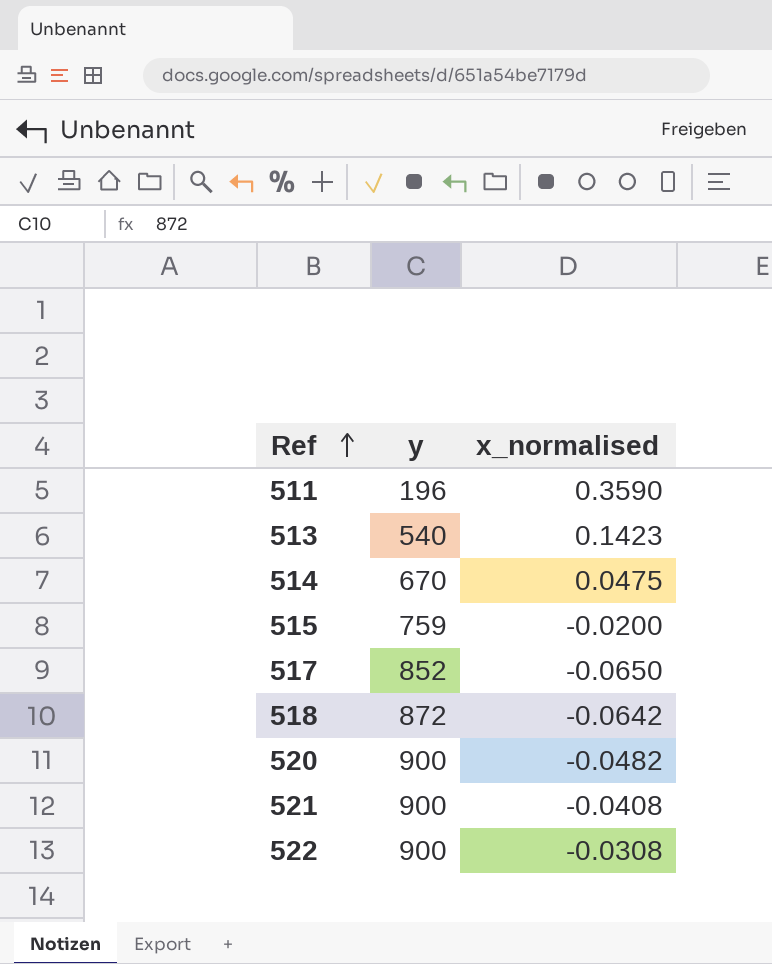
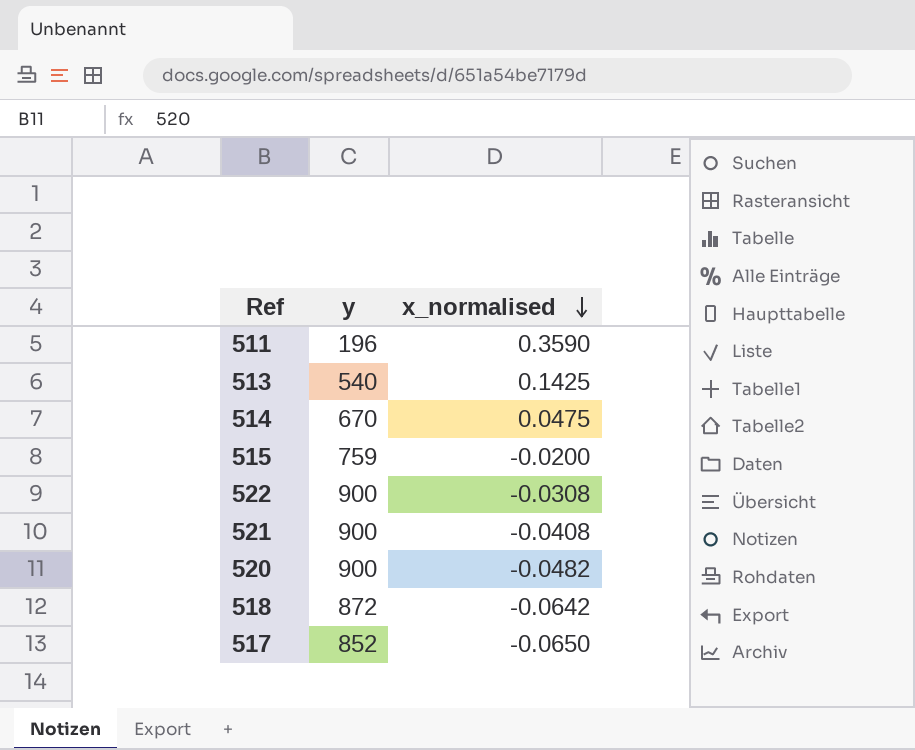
row order: Ref ascending -> x_normalised descending
513 | x_normalised: 0.1423 -> 0.1425

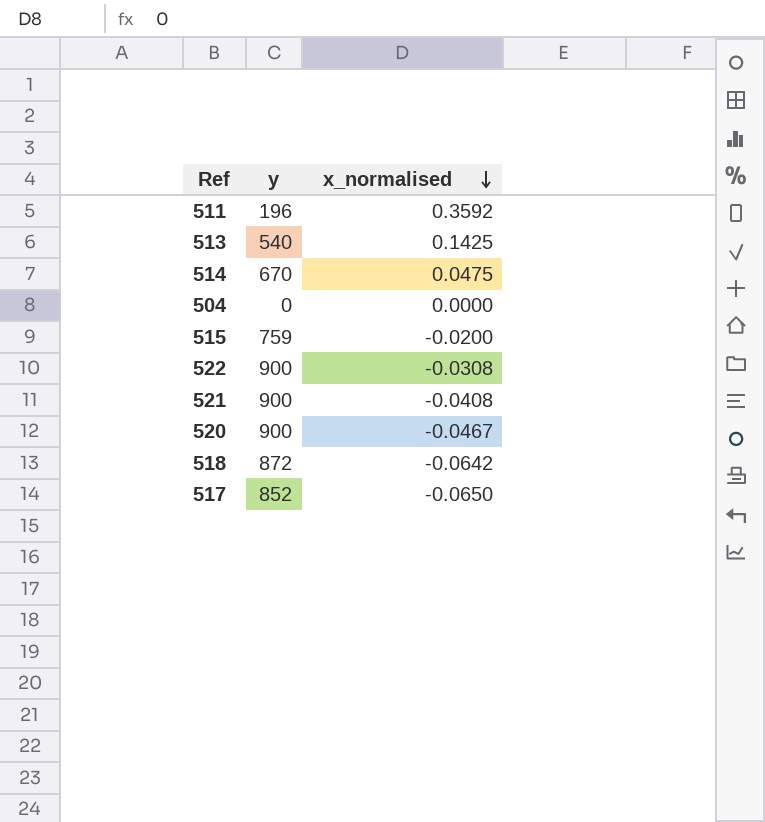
511 | x_normalised: 0.3590 -> 0.3592
row 504: none -> 0 | 0.0000
520 | x_normalised: -0.0482 -> -0.0467

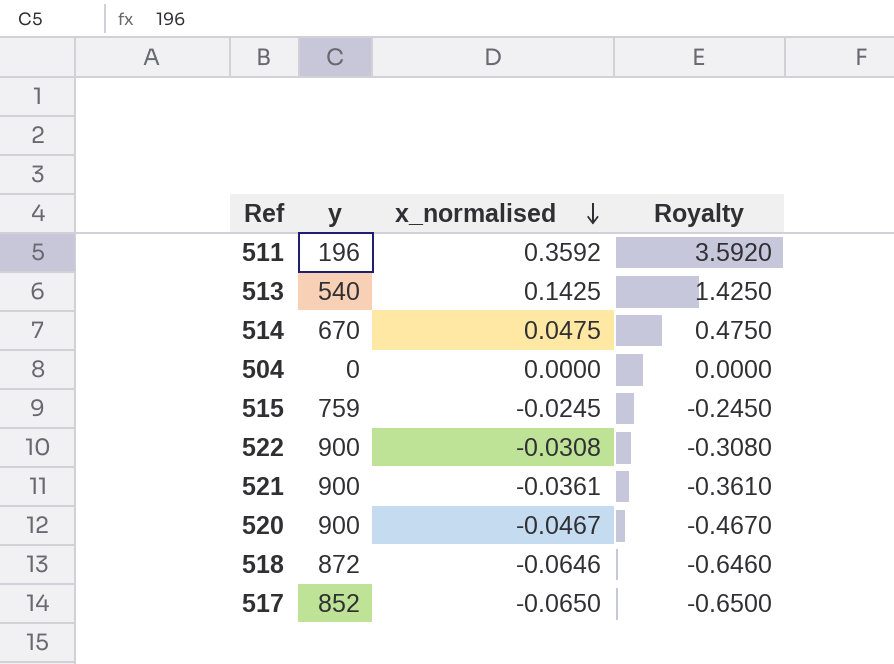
column Royalty | formula: none -> [x_normalised] * 10
515 | x_normalised: -0.0200 -> -0.0245
521 | x_normalised: -0.0408 -> -0.0361
518 | x_normalised: -0.0642 -> -0.0646

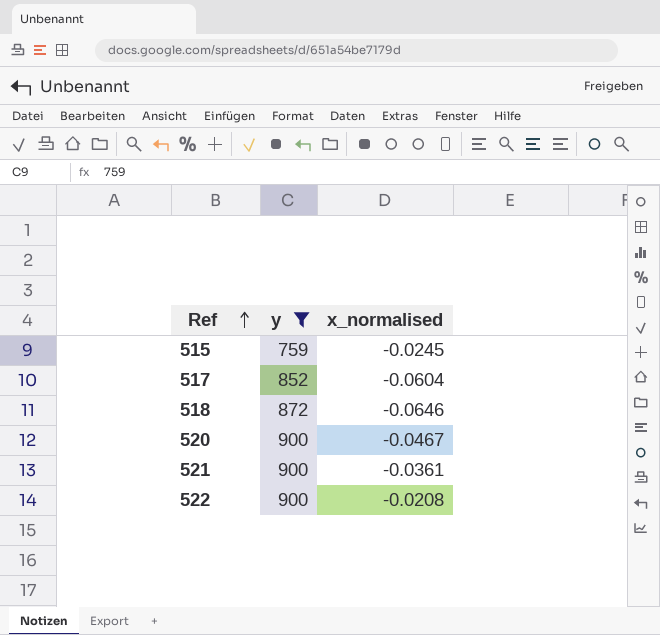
filter: none -> y >= 759
row order: x_normalised descending -> Ref ascending
column Royalty | formula: [x_normalised] * 10 -> none
517 | x_normalised: -0.0650 -> -0.0604
522 | x_normalised: -0.0308 -> -0.0208

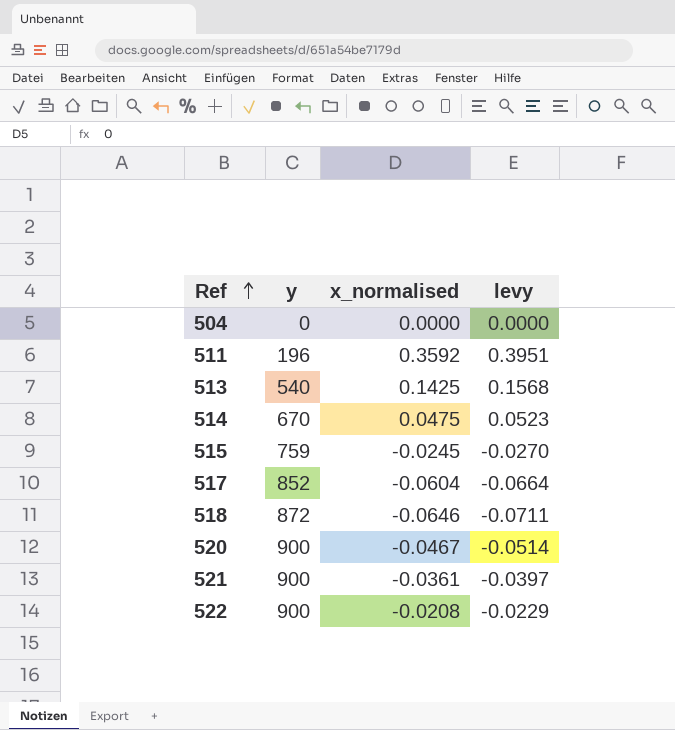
filter: y >= 759 -> none
column levy | formula: none -> [x_normalised] * 1.1

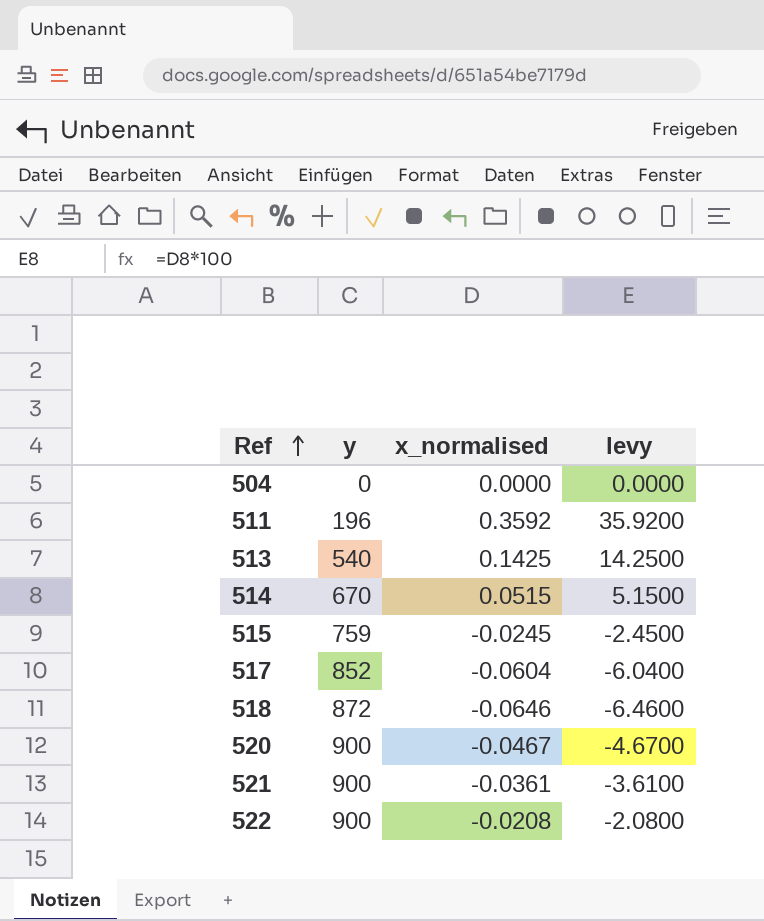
column levy | formula: [x_normalised] * 1.1 -> [x_normalised] * 100
514 | x_normalised: 0.0475 -> 0.0515

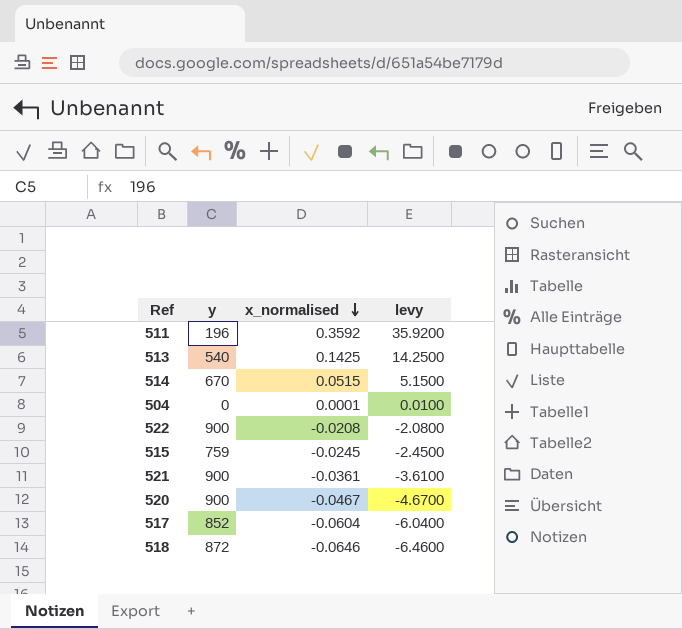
row order: Ref ascending -> x_normalised descending
504 | x_normalised: 0.0000 -> 0.0001
504 | levy: 0.0000 -> 0.0100

